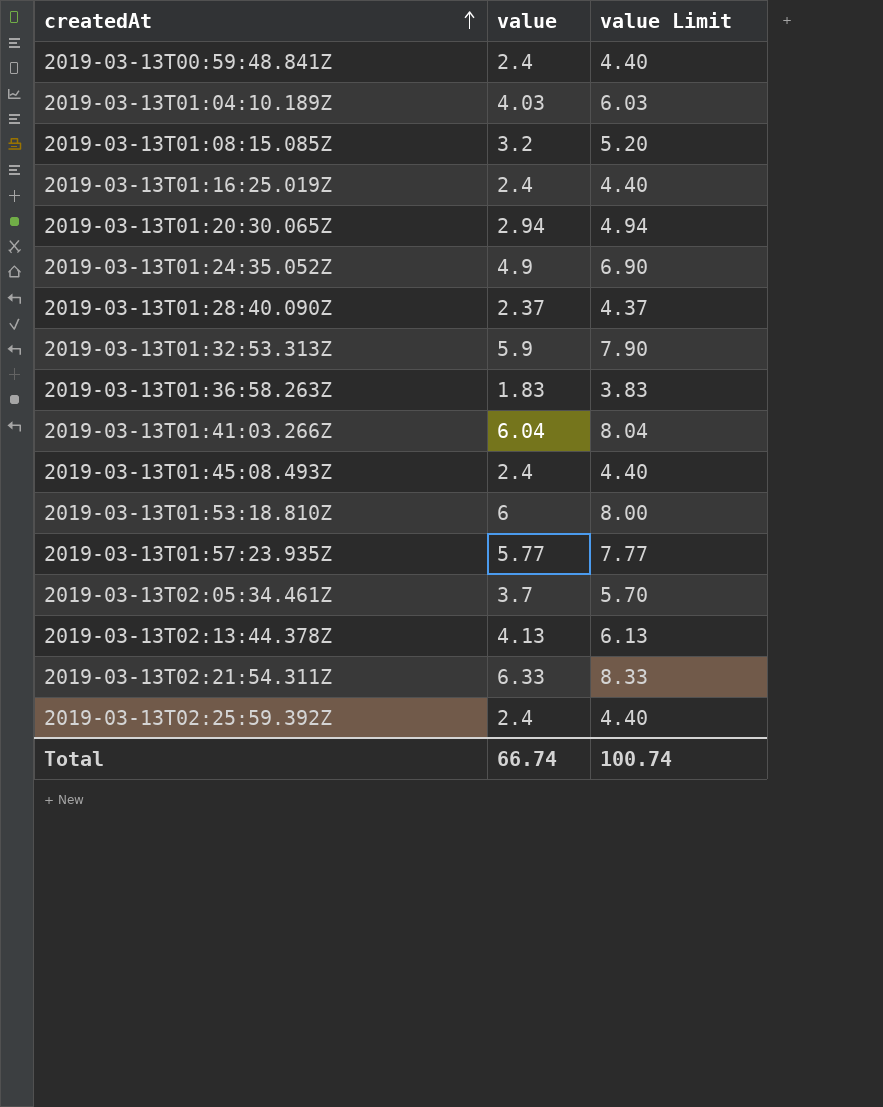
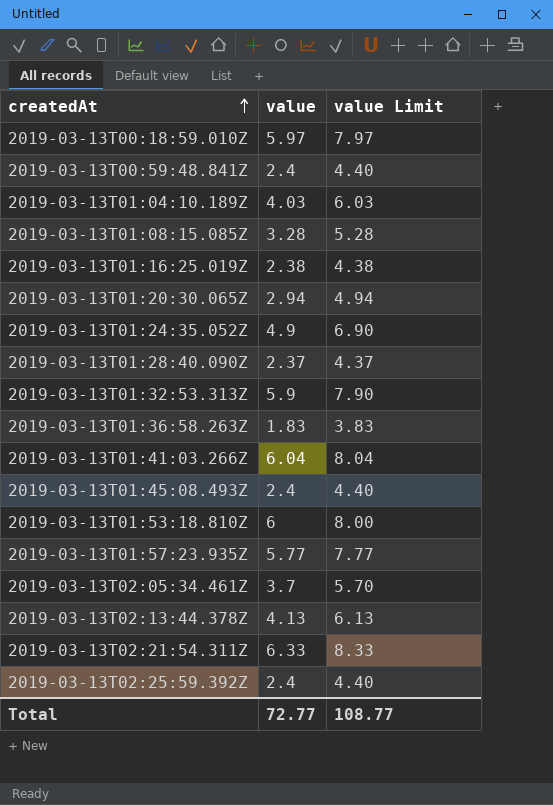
row 2019-03-13T00:18:59.010Z: none -> 5.97 | 7.97
2019-03-13T01:08:15.085Z | value: 3.2 -> 3.28
2019-03-13T01:08:15.085Z | value Limit: 5.20 -> 5.28
2019-03-13T01:16:25.019Z | value: 2.4 -> 2.38
2019-03-13T01:16:25.019Z | value Limit: 4.40 -> 4.38
Total | value: 66.74 -> 72.77
Total | value Limit: 100.74 -> 108.77

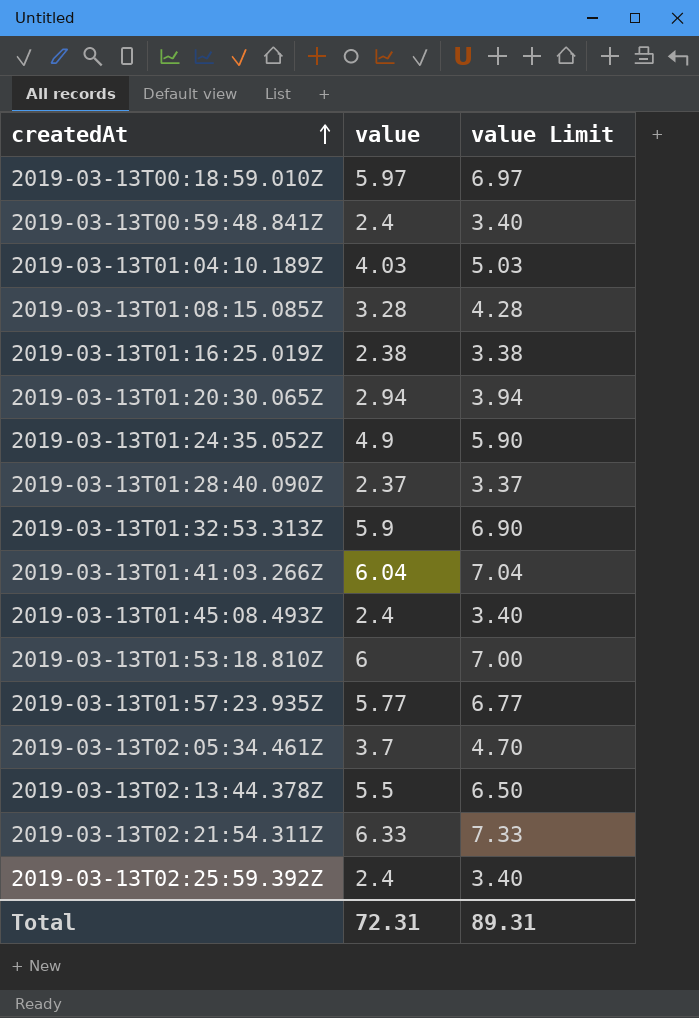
column value Limit | formula: [value] + 2 -> [value] + 1
row 2019-03-13T01:36:58.263Z: 1.83 | 3.83 -> none
2019-03-13T02:13:44.378Z | value: 4.13 -> 5.5
Total | value: 72.77 -> 72.31
Total | value Limit: 108.77 -> 89.31

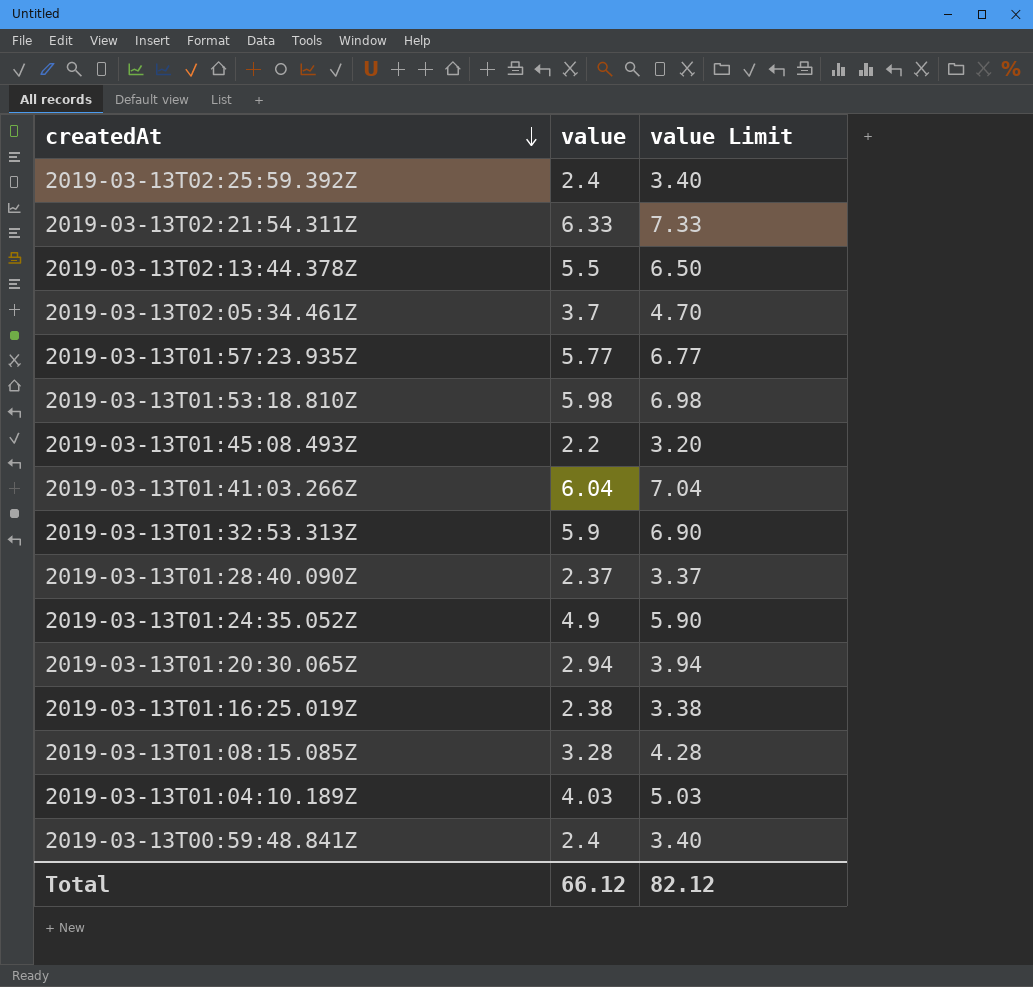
row order: createdAt ascending -> createdAt descending
row 2019-03-13T00:18:59.010Z: 5.97 | 6.97 -> none
2019-03-13T01:53:18.810Z | value: 6 -> 5.98
2019-03-13T01:53:18.810Z | value Limit: 7.00 -> 6.98
2019-03-13T01:45:08.493Z | value: 2.4 -> 2.2
2019-03-13T01:45:08.493Z | value Limit: 3.40 -> 3.20
Total | value: 72.31 -> 66.12
Total | value Limit: 89.31 -> 82.12

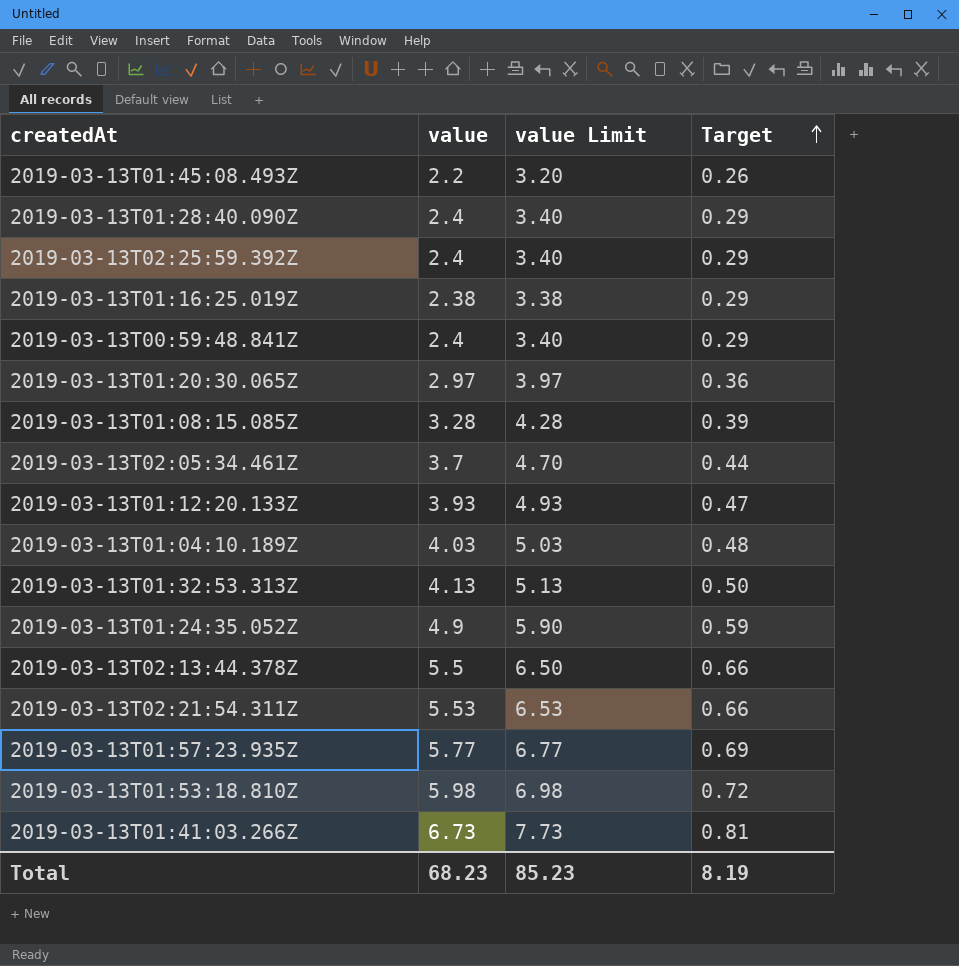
row order: createdAt descending -> Target ascending
column Target | formula: none -> [value] * 0.12
2019-03-13T01:28:40.090Z | value: 2.37 -> 2.4
2019-03-13T01:28:40.090Z | value Limit: 3.37 -> 3.40
2019-03-13T01:20:30.065Z | value: 2.94 -> 2.97
2019-03-13T01:20:30.065Z | value Limit: 3.94 -> 3.97
row 2019-03-13T01:12:20.133Z: none -> 3.93 | 4.93 | 0.47
2019-03-13T01:32:53.313Z | value: 5.9 -> 4.13
2019-03-13T01:32:53.313Z | value Limit: 6.90 -> 5.13
2019-03-13T02:21:54.311Z | value: 6.33 -> 5.53
2019-03-13T02:21:54.311Z | value Limit: 7.33 -> 6.53
2019-03-13T01:41:03.266Z | value: 6.04 -> 6.73
2019-03-13T01:41:03.266Z | value Limit: 7.04 -> 7.73
Total | value: 66.12 -> 68.23
Total | value Limit: 82.12 -> 85.23

